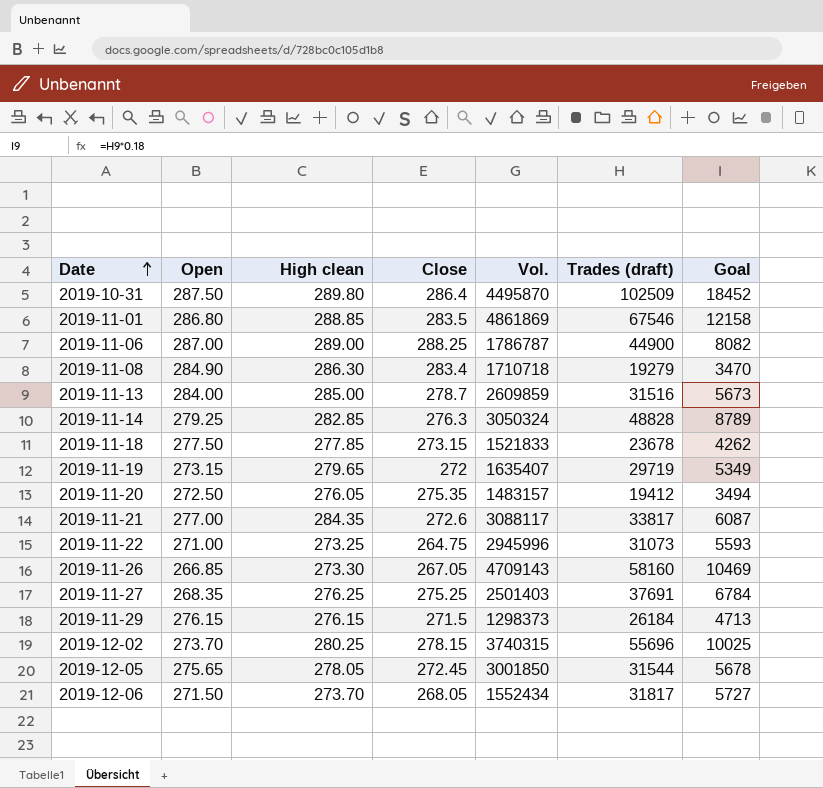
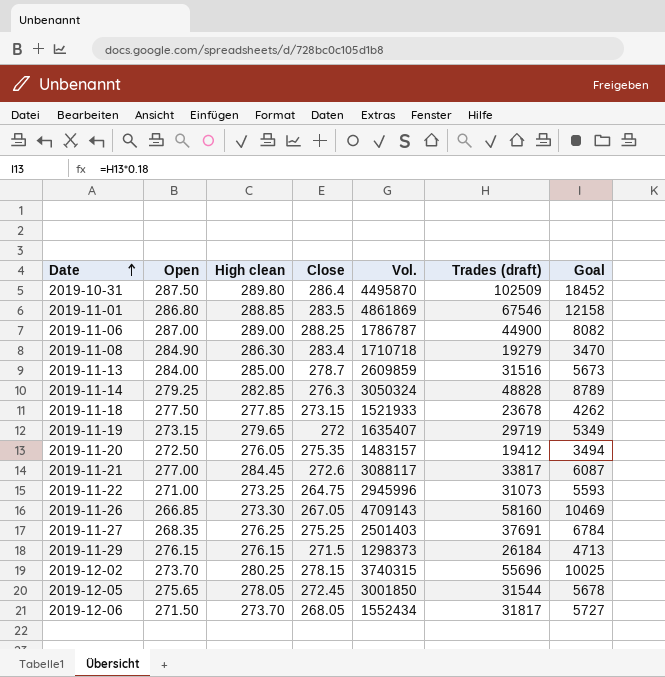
2019-11-18 | Vol.: 1521833 -> 1521933
2019-11-21 | High clean: 284.35 -> 284.45

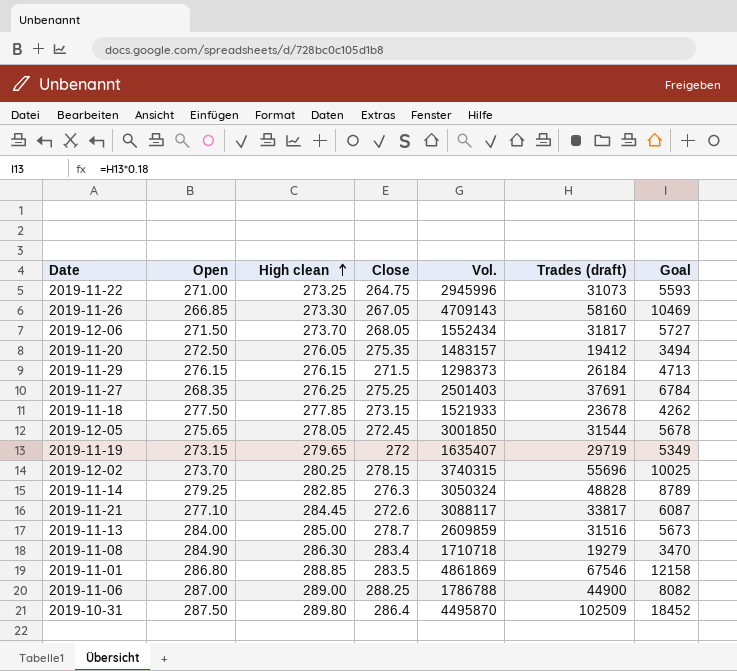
row order: Date ascending -> High clean ascending
2019-11-21 | Open: 277.00 -> 277.10
2019-11-06 | Vol.: 1786787 -> 1786788

